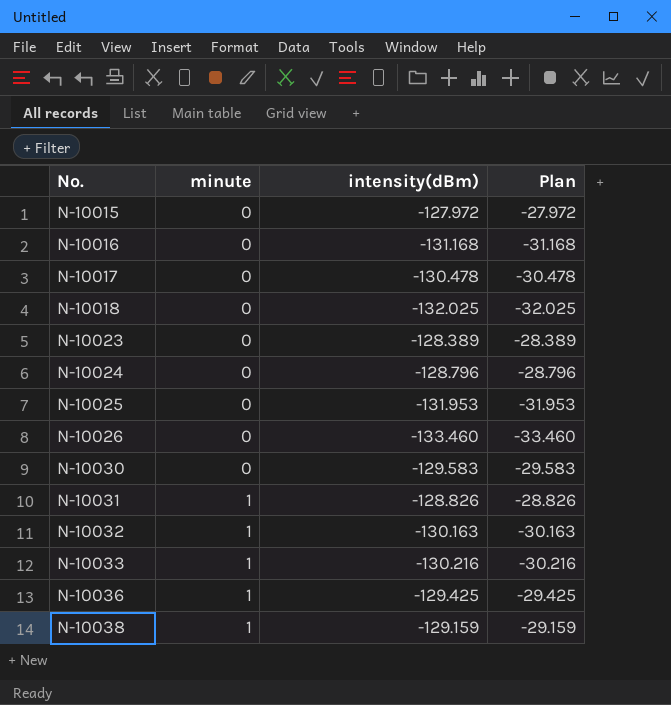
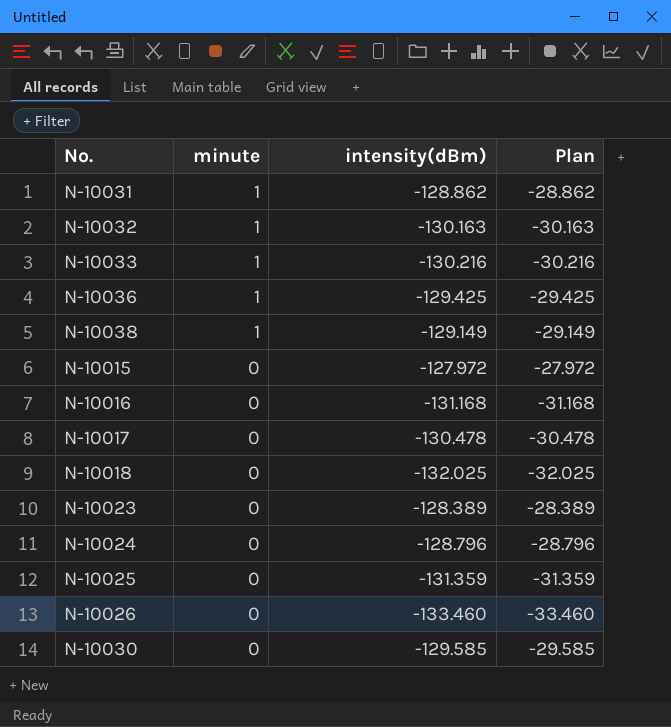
row order: No. ascending -> minute descending
N-10031 | intensity(dBm): -128.826 -> -128.862
N-10031 | Plan: -28.826 -> -28.862
N-10038 | intensity(dBm): -129.159 -> -129.149
N-10038 | Plan: -29.159 -> -29.149
N-10025 | intensity(dBm): -131.953 -> -131.359
N-10025 | Plan: -31.953 -> -31.359
N-10030 | intensity(dBm): -129.583 -> -129.585
N-10030 | Plan: -29.583 -> -29.585

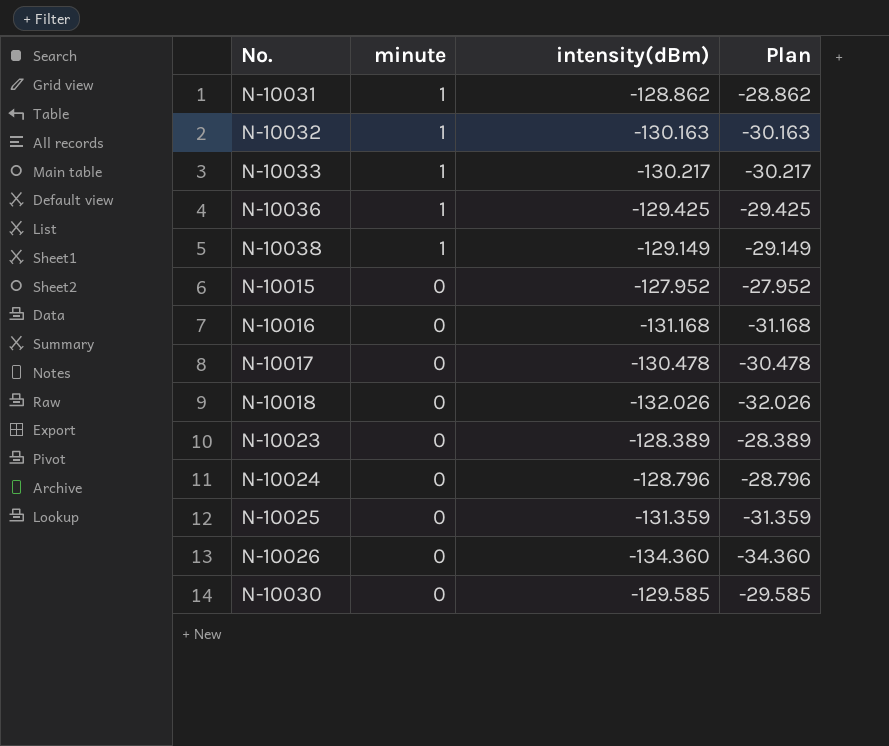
N-10033 | intensity(dBm): -130.216 -> -130.217
N-10033 | Plan: -30.216 -> -30.217
N-10015 | intensity(dBm): -127.972 -> -127.952
N-10015 | Plan: -27.972 -> -27.952
N-10018 | intensity(dBm): -132.025 -> -132.026
N-10018 | Plan: -32.025 -> -32.026
N-10026 | intensity(dBm): -133.460 -> -134.360
N-10026 | Plan: -33.460 -> -34.360

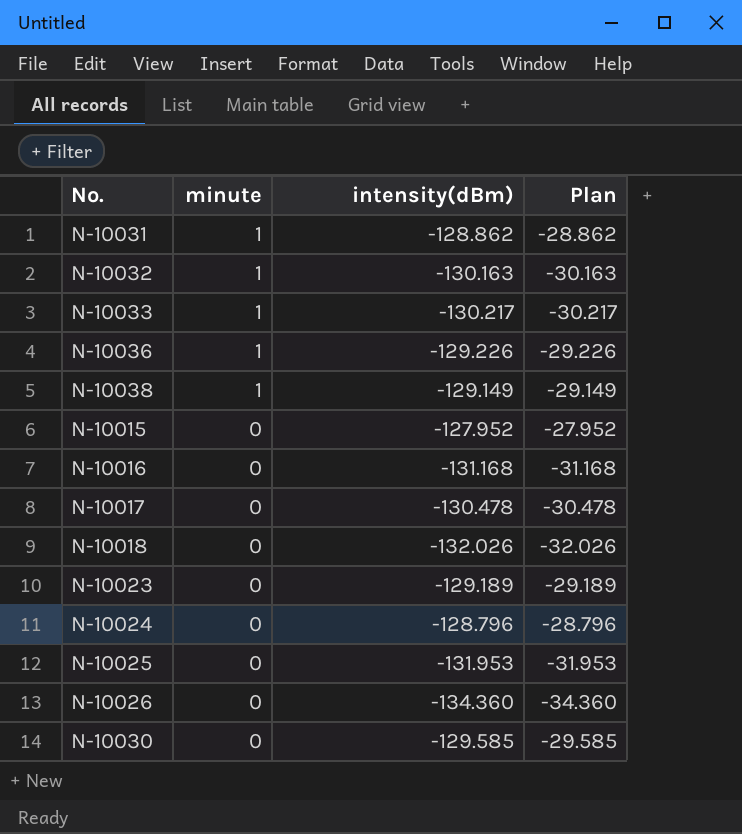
N-10036 | intensity(dBm): -129.425 -> -129.226
N-10036 | Plan: -29.425 -> -29.226
N-10023 | intensity(dBm): -128.389 -> -129.189
N-10023 | Plan: -28.389 -> -29.189
N-10025 | intensity(dBm): -131.359 -> -131.953
N-10025 | Plan: -31.359 -> -31.953

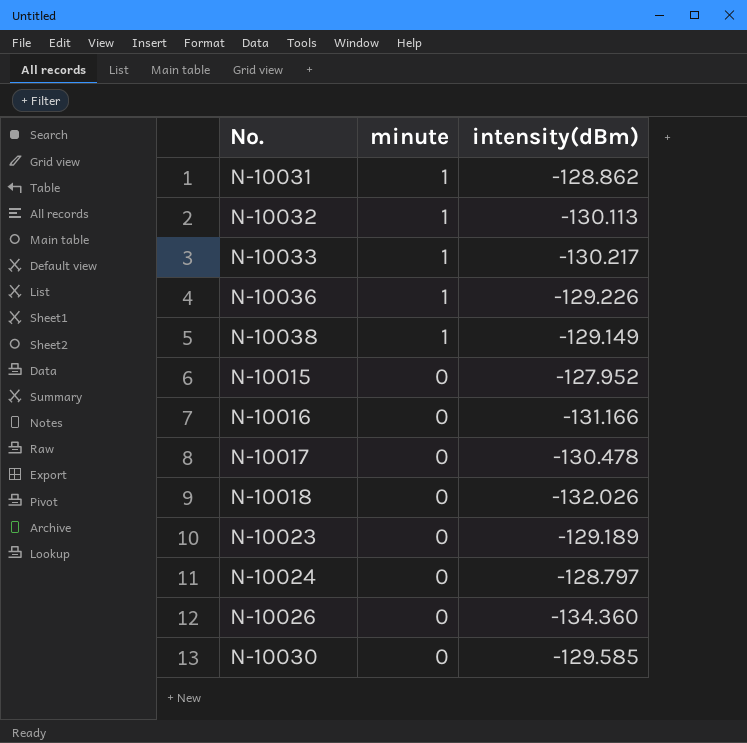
column Plan | formula: [intensity(dBm)] + 100 -> none
row N-10025: 0 | -131.953 | -31.953 -> none
N-10032 | intensity(dBm): -130.163 -> -130.113
N-10016 | intensity(dBm): -131.168 -> -131.166
N-10024 | intensity(dBm): -128.796 -> -128.797

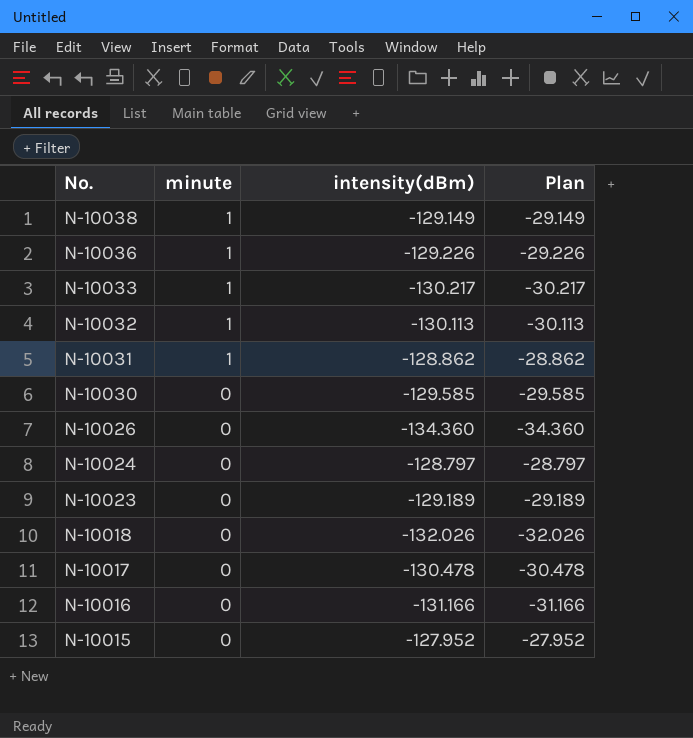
row order: minute descending -> No. descending
column Plan | formula: none -> [intensity(dBm)] + 100

